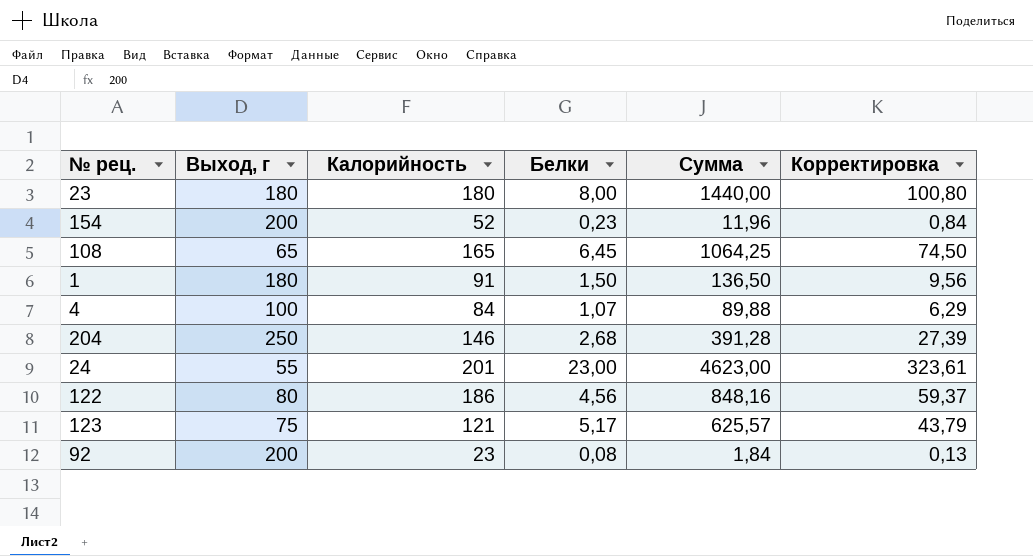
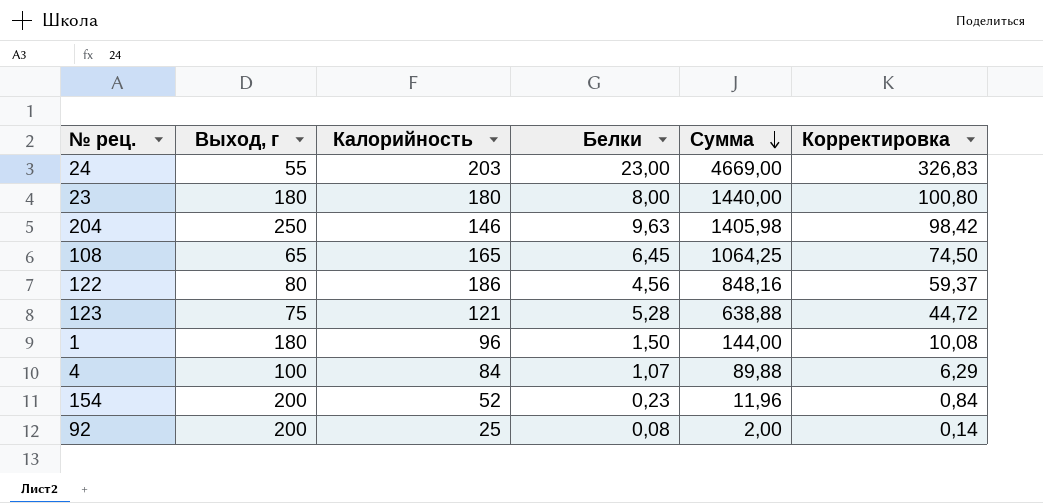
row order: none -> Сумма descending
24 | Калорийность: 201 -> 203
24 | Сумма: 4623,00 -> 4669,00
24 | Корректировка: 323,61 -> 326,83
204 | Белки: 2,68 -> 9,63
204 | Сумма: 391,28 -> 1405,98
204 | Корректировка: 27,39 -> 98,42
123 | Белки: 5,17 -> 5,28
123 | Сумма: 625,57 -> 638,88
123 | Корректировка: 43,79 -> 44,72
1 | Калорийность: 91 -> 96
1 | Сумма: 136,50 -> 144,00
1 | Корректировка: 9,56 -> 10,08
92 | Калорийность: 23 -> 25
92 | Сумма: 1,84 -> 2,00
92 | Корректировка: 0,13 -> 0,14

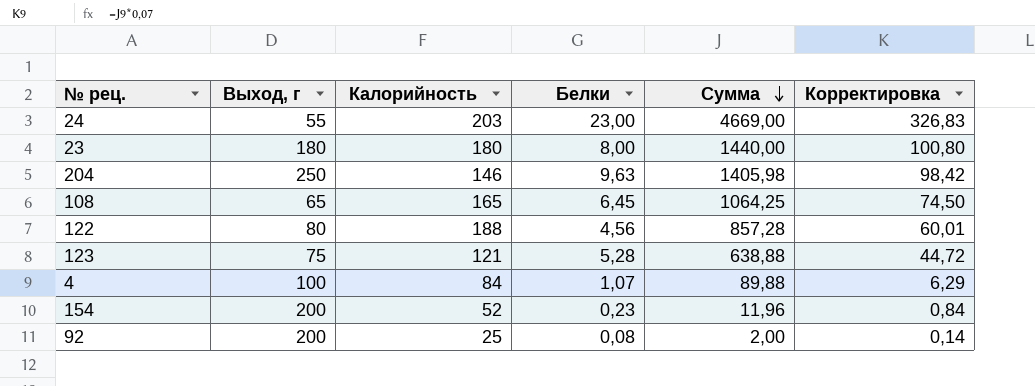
row 1: 180 | 96 | 1,50 | 144,00 | 10,08 -> none
122 | Калорийность: 186 -> 188
122 | Сумма: 848,16 -> 857,28
122 | Корректировка: 59,37 -> 60,01

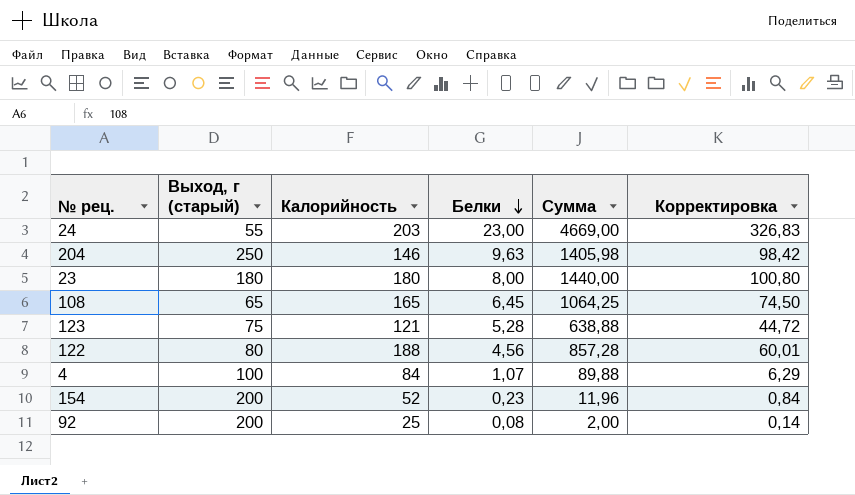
row order: Сумма descending -> Белки descending
column name: Выход, г -> Выход, г (старый)

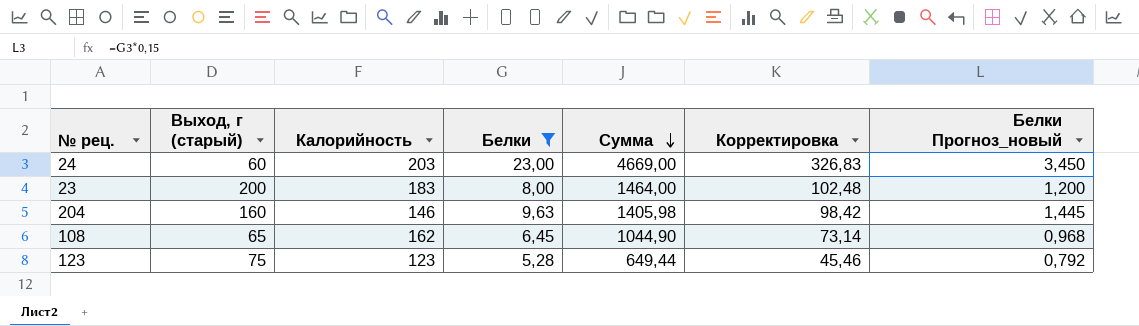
filter: none -> Белки >= 5,28
row order: Белки descending -> Сумма descending
column Белки Прогноз_новый | formula: none -> [Белки] * 0,15
24 | Выход, г (старый): 55 -> 60
23 | Выход, г (старый): 180 -> 200
23 | Калорийность: 180 -> 183
23 | Сумма: 1440,00 -> 1464,00
23 | Корректировка: 100,80 -> 102,48
204 | Выход, г (старый): 250 -> 160
108 | Калорийность: 165 -> 162
108 | Сумма: 1064,25 -> 1044,90
108 | Корректировка: 74,50 -> 73,14
123 | Калорийность: 121 -> 123
123 | Сумма: 638,88 -> 649,44
123 | Корректировка: 44,72 -> 45,46

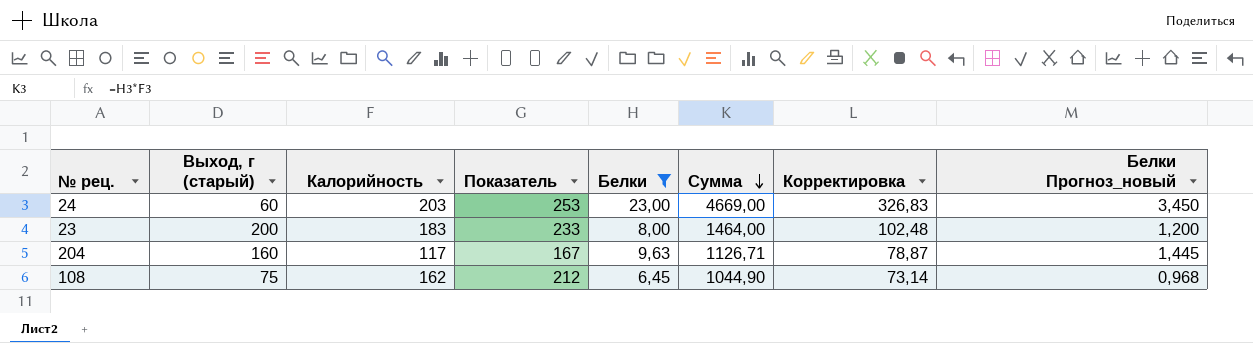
column Показатель | formula: none -> [Калорийность] + 50
row 123: 75 | 123 | 5,28 | 649,44 | 45,46 | 0,792 -> none
204 | Калорийность: 146 -> 117
204 | Сумма: 1405,98 -> 1126,71
204 | Корректировка: 98,42 -> 78,87
108 | Выход, г (старый): 65 -> 75

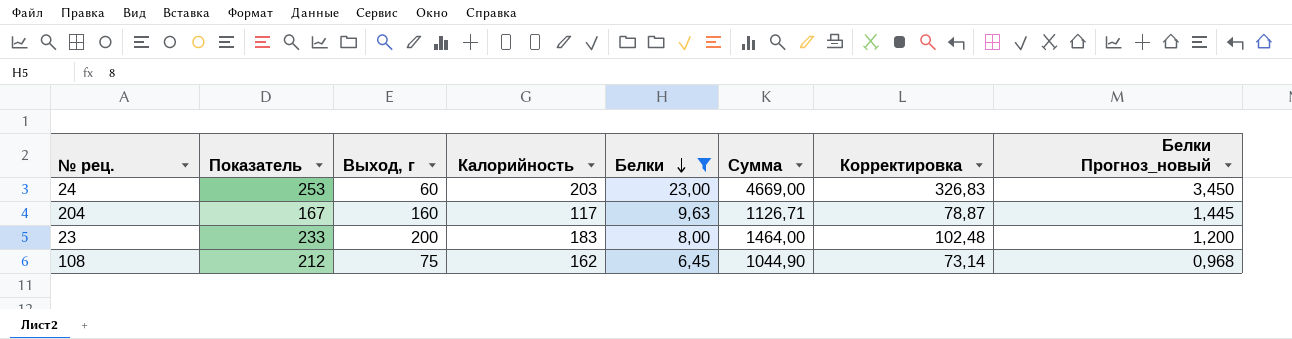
row order: Сумма descending -> Белки descending
column Показатель | position: 4 -> 2
column name: Выход, г (старый) -> Выход, г

